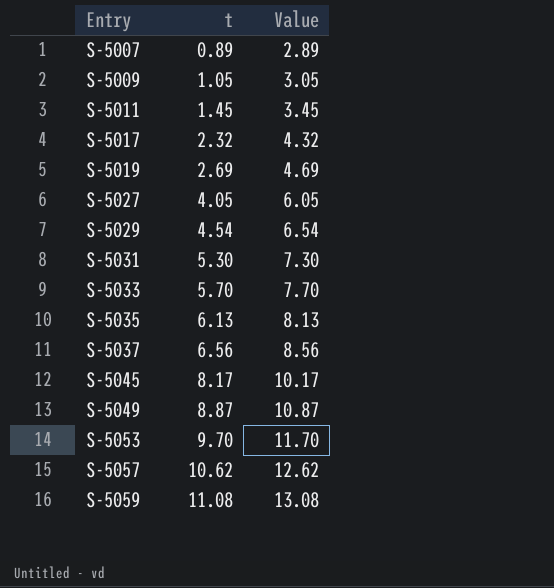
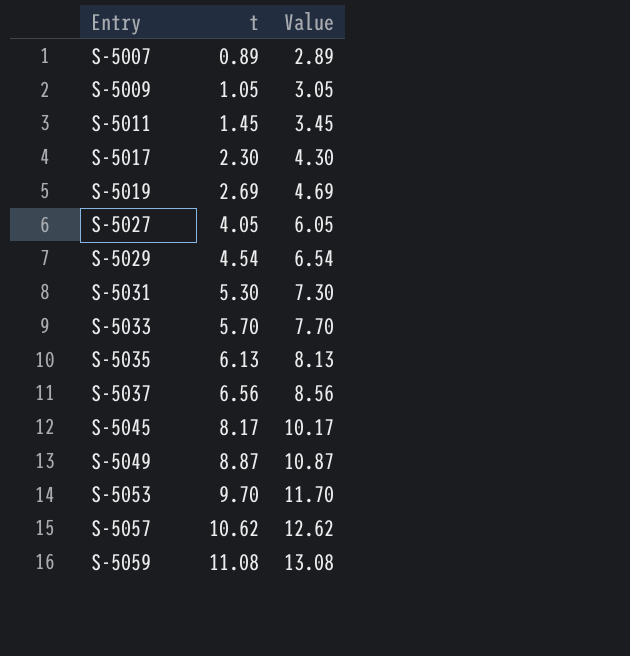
S-5017 | t: 2.32 -> 2.30
S-5017 | Value: 4.32 -> 4.30

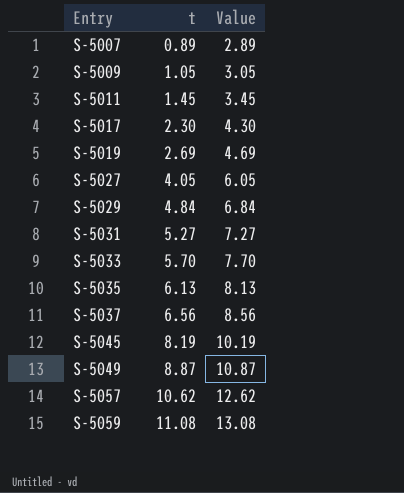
row S-5053: 9.70 | 11.70 -> none
S-5029 | t: 4.54 -> 4.84
S-5029 | Value: 6.54 -> 6.84
S-5031 | t: 5.30 -> 5.27
S-5031 | Value: 7.30 -> 7.27
S-5045 | t: 8.17 -> 8.19
S-5045 | Value: 10.17 -> 10.19

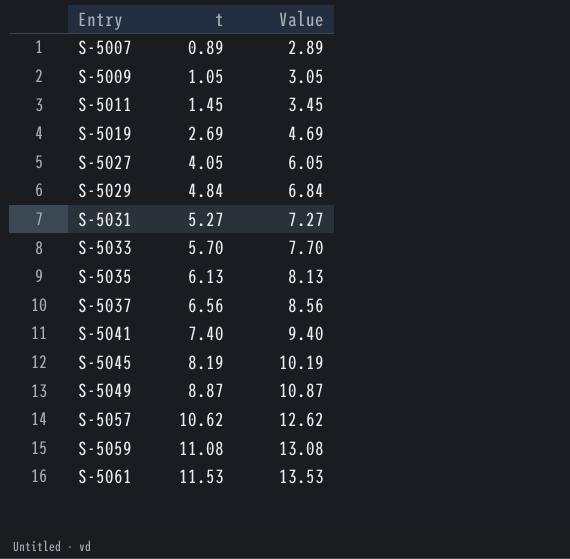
row S-5017: 2.30 | 4.30 -> none
row S-5041: none -> 7.40 | 9.40
row S-5061: none -> 11.53 | 13.53

